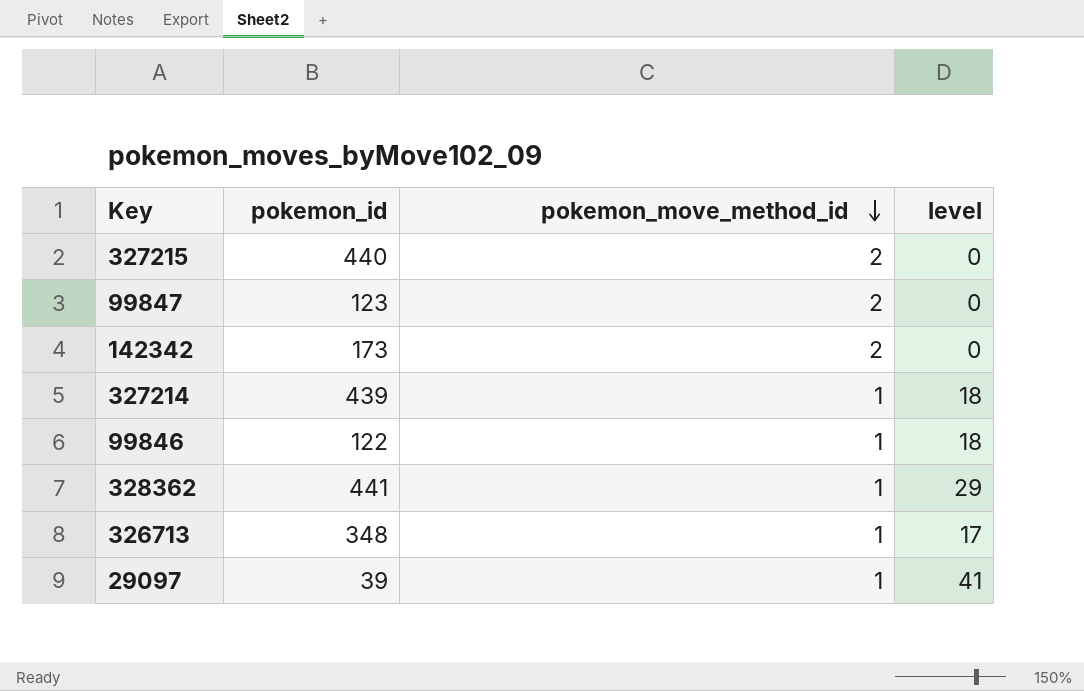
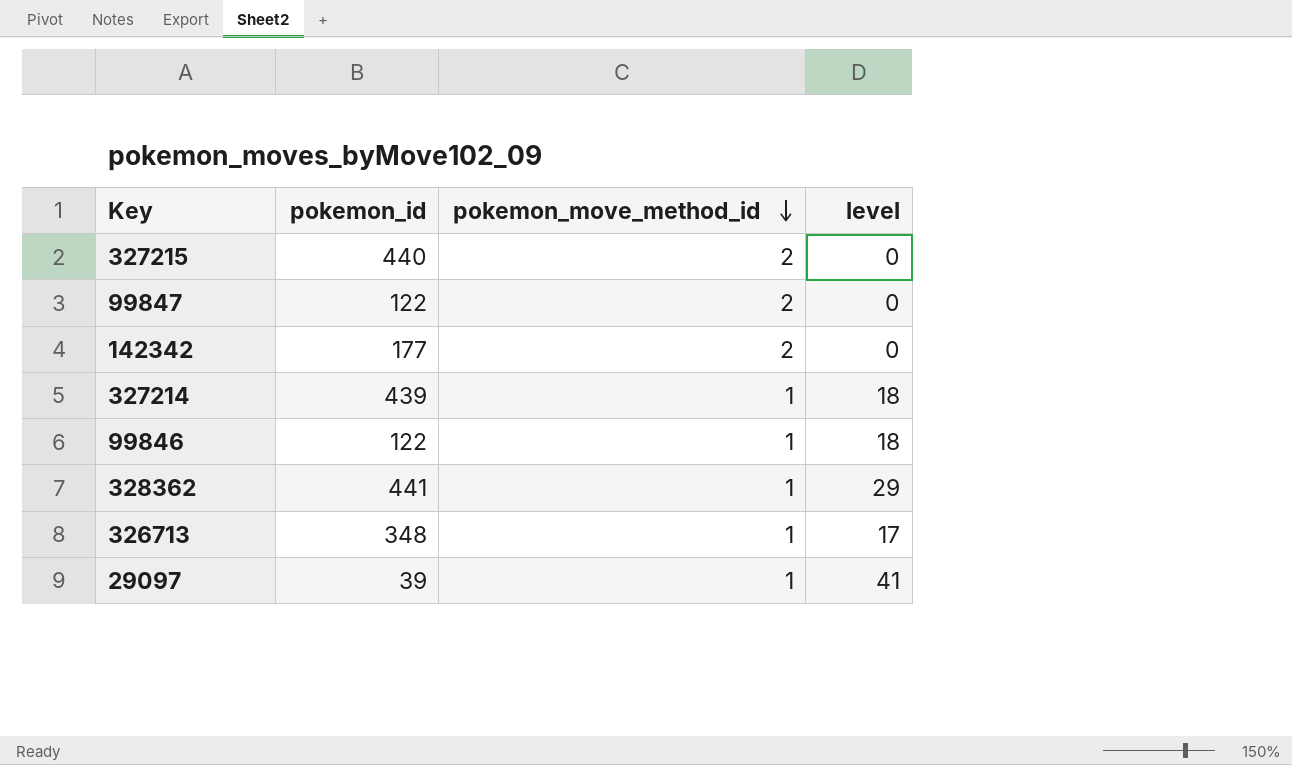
99847 | pokemon_id: 123 -> 122
142342 | pokemon_id: 173 -> 177

